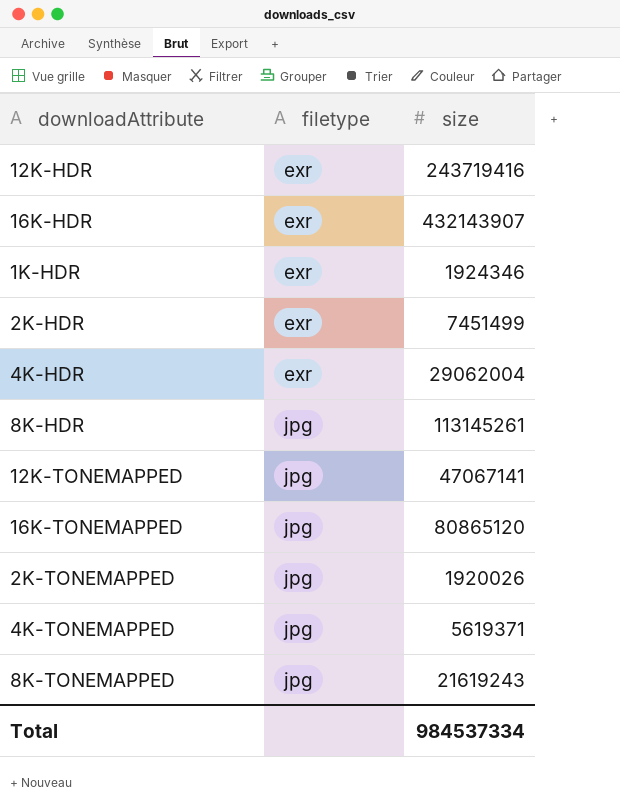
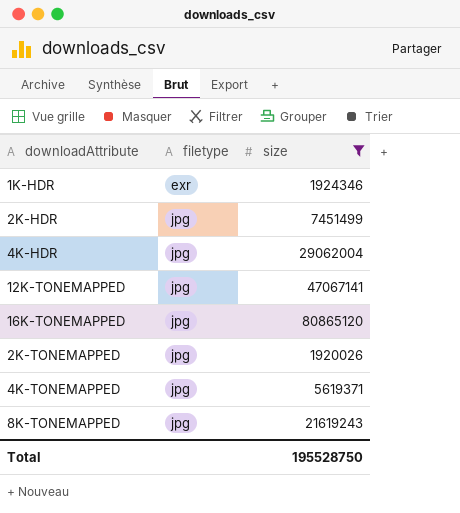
filter: none -> size <= 80865120
2K-HDR | filetype: exr -> jpg
4K-HDR | filetype: exr -> jpg
Total | size: 984537334 -> 195528750

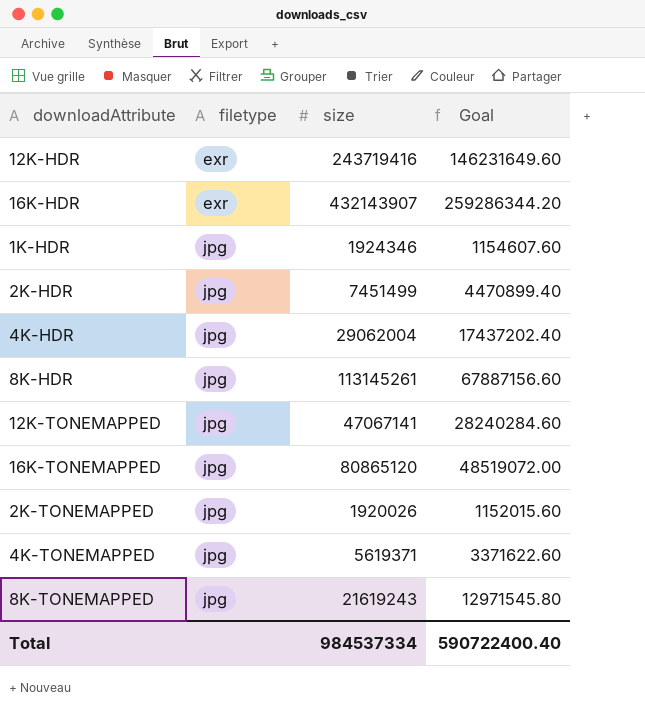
filter: size <= 80865120 -> none
column Goal | formula: none -> [size] * 0.6
1K-HDR | filetype: exr -> jpg
Total | size: 195528750 -> 984537334

